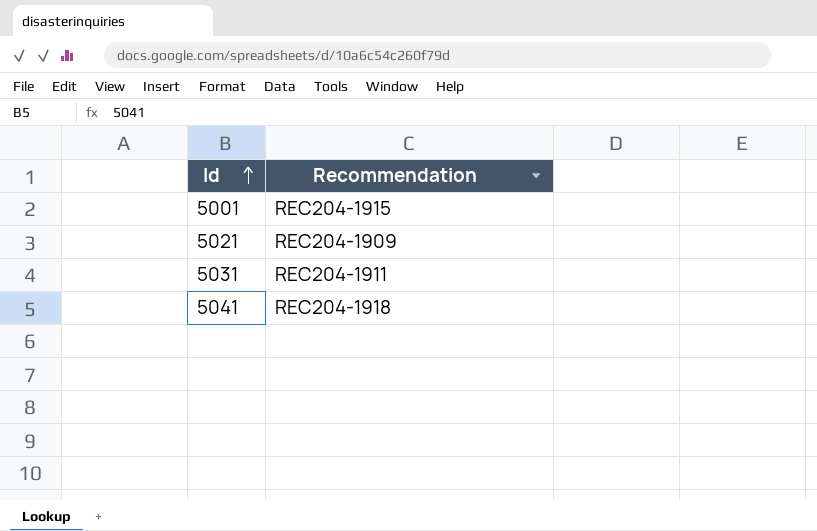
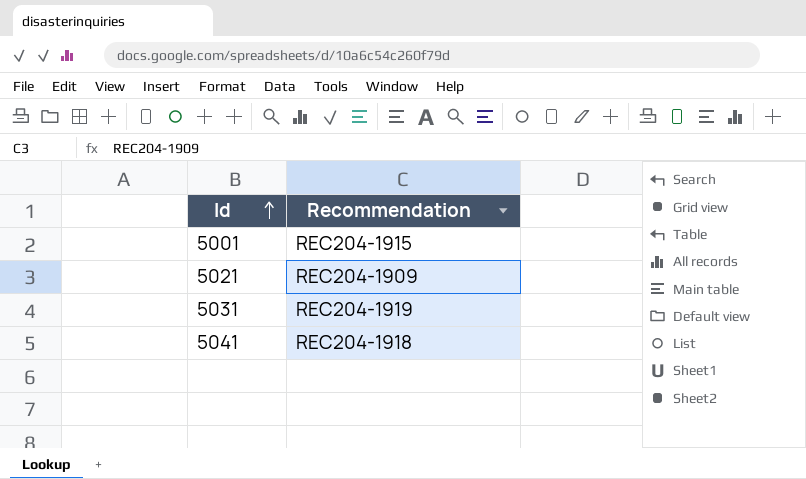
5031 | Recommendation: REC204-1911 -> REC204-1919

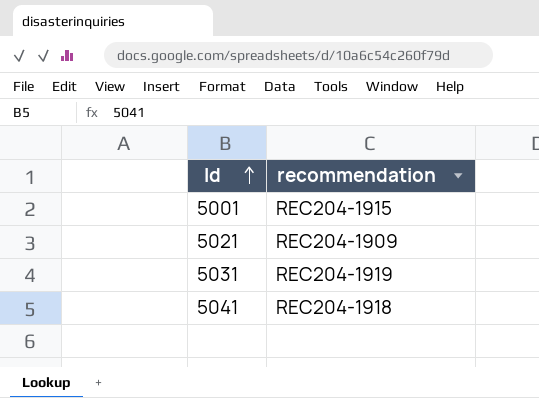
column name: Recommendation -> recommendation

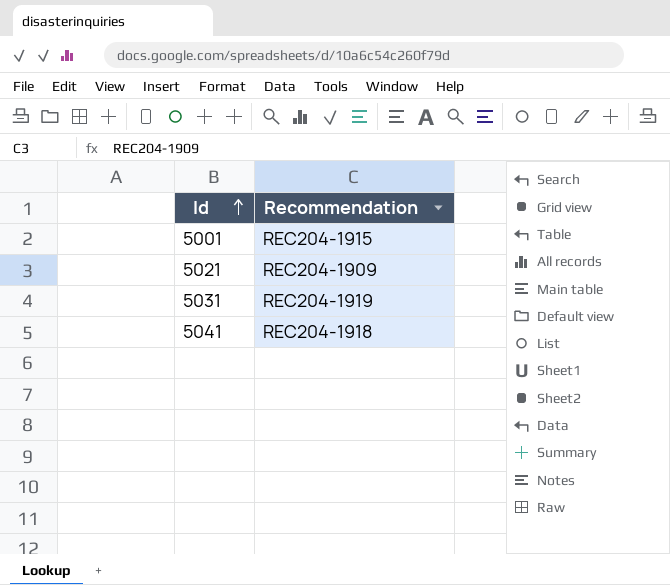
column name: recommendation -> Recommendation

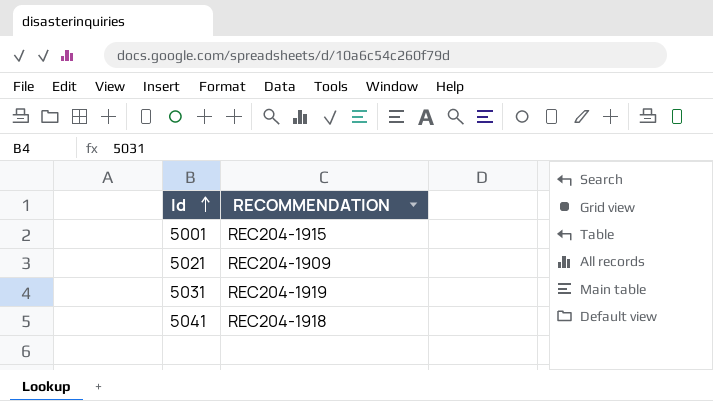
column name: Recommendation -> RECOMMENDATION

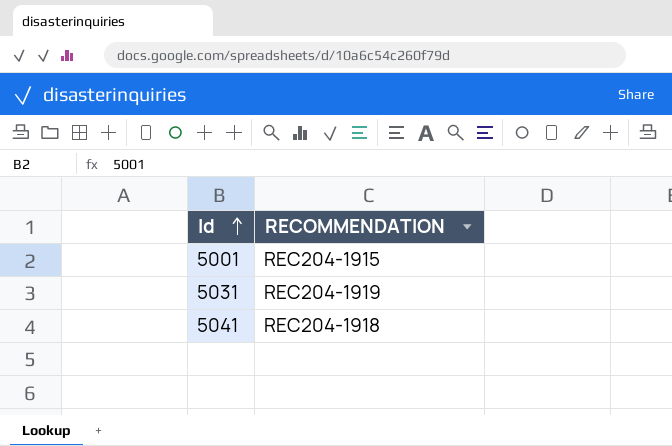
row 5021: REC204-1909 -> none

